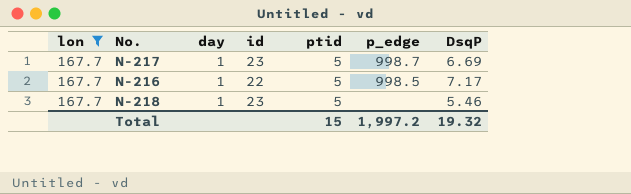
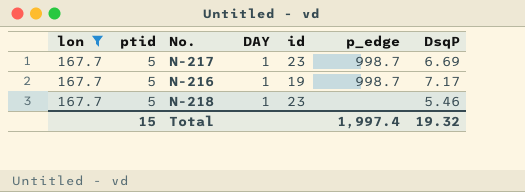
column ptid | position: 5 -> 2
column name: day -> DAY
N-216 | id: 22 -> 19
N-216 | p_edge: 998.5 -> 998.7
Total | p_edge: 1,997.2 -> 1,997.4

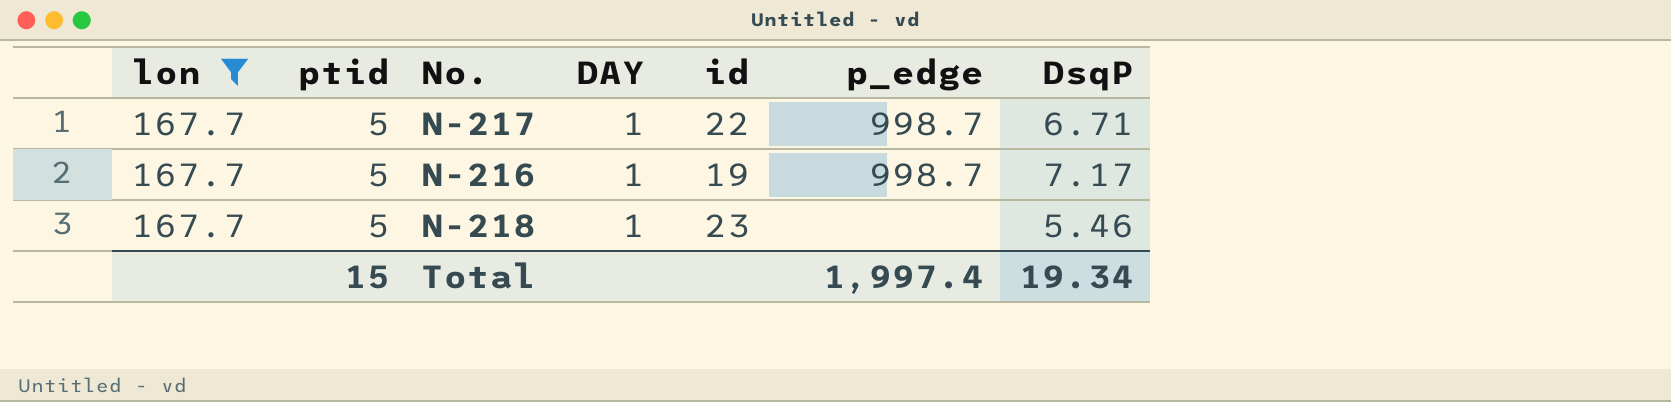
N-217 | id: 23 -> 22
N-217 | DsqP: 6.69 -> 6.71
Total | DsqP: 19.32 -> 19.34

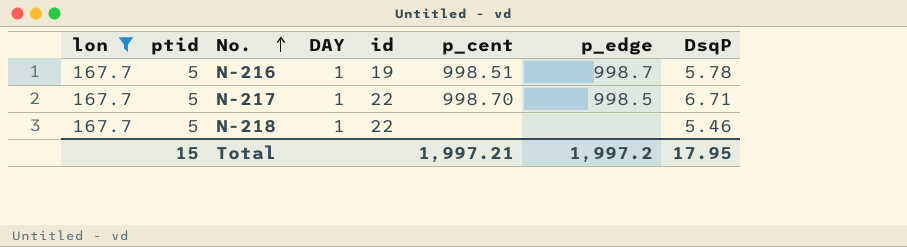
row order: none -> No. ascending
column p_cent | position: none -> 6
N-216 | DsqP: 7.17 -> 5.78
N-217 | p_edge: 998.7 -> 998.5
N-218 | id: 23 -> 22
Total | p_edge: 1,997.4 -> 1,997.2
Total | DsqP: 19.34 -> 17.95

